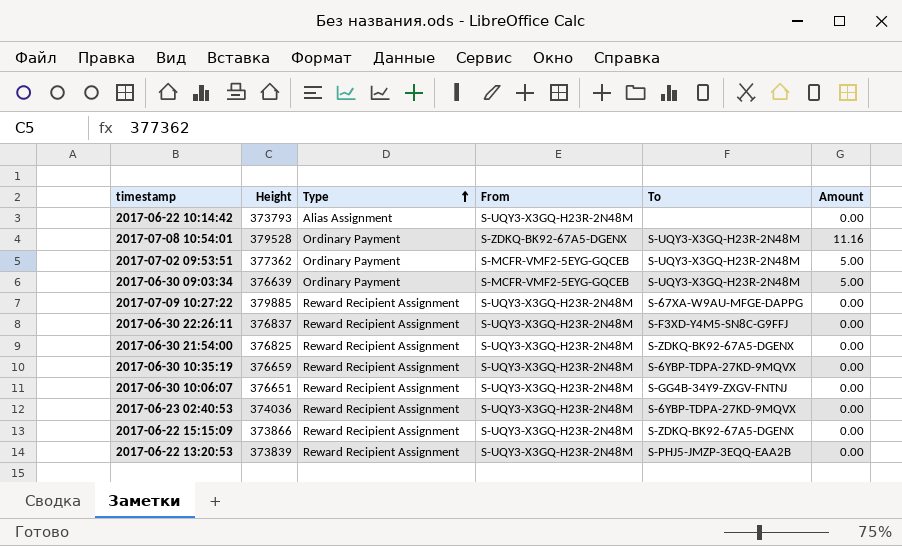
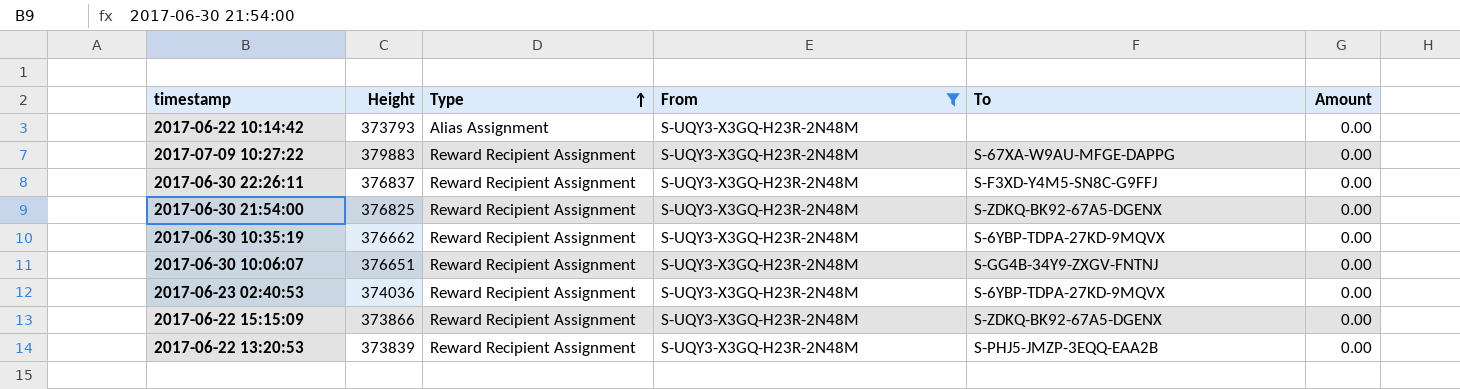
filter: none -> From = S-UQY3-X3GQ-H23R-2N48M
2017-07-09 10:27:22 | Height: 379885 -> 379883
2017-06-30 10:35:19 | Height: 376659 -> 376662

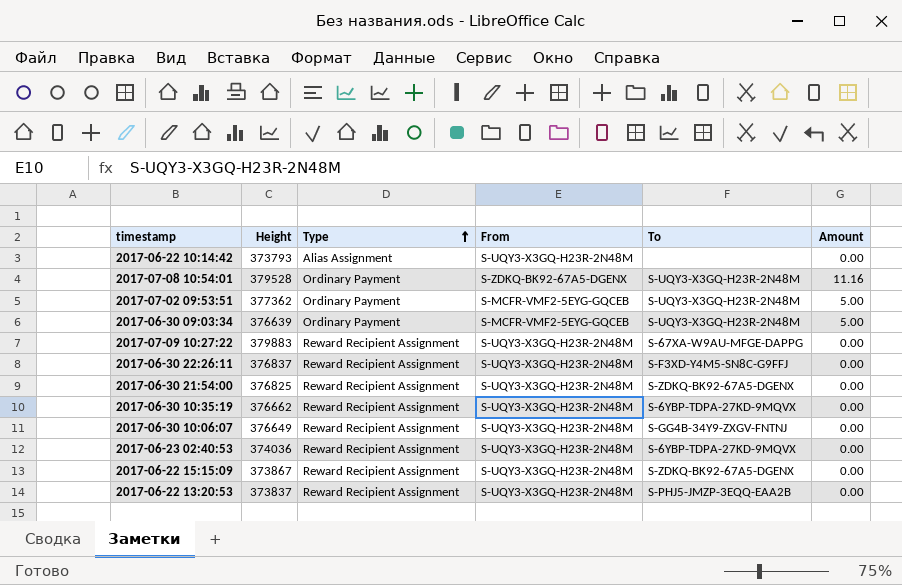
filter: From = S-UQY3-X3GQ-H23R-2N48M -> none
2017-06-30 10:06:07 | Height: 376651 -> 376649
2017-06-22 15:15:09 | Height: 373866 -> 373867
2017-06-22 13:20:53 | Height: 373839 -> 373837

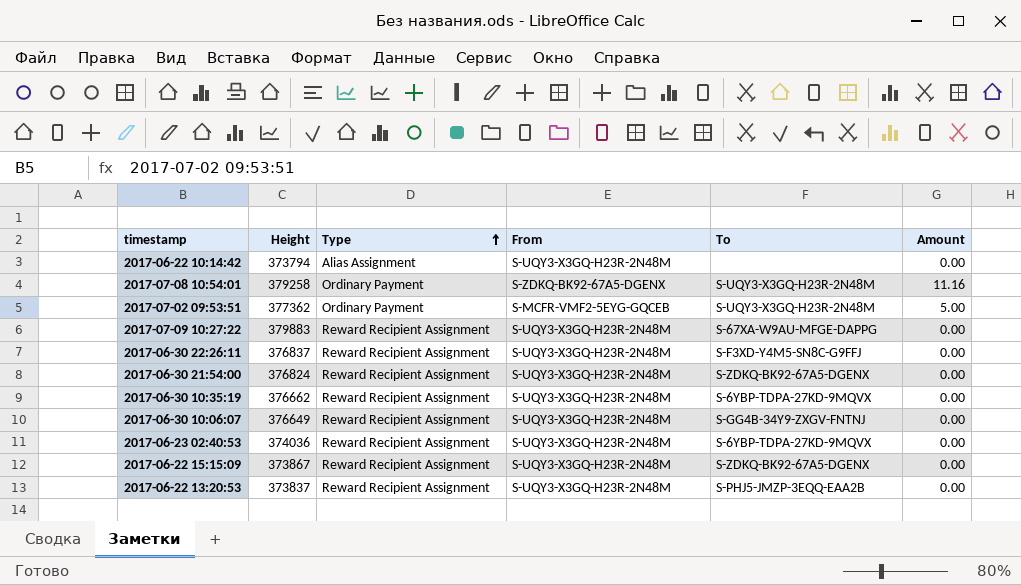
row 2017-06-30 09:03:34: 376639 | Ordinary Payment | S-MCFR-VMF2-5EYG-GQCEB | S-UQY3-X3GQ-H23R-2N48M | 5.00 -> none
2017-06-22 10:14:42 | Height: 373793 -> 373794
2017-07-08 10:54:01 | Height: 379528 -> 379258
2017-06-30 21:54:00 | Height: 376825 -> 376824

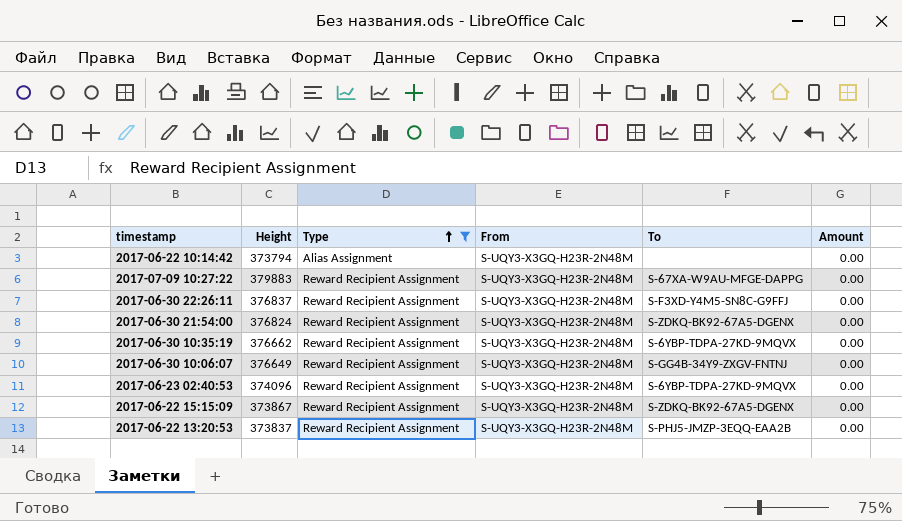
filter: none -> Type != Ordinary Payment
2017-06-23 02:40:53 | Height: 374036 -> 374096

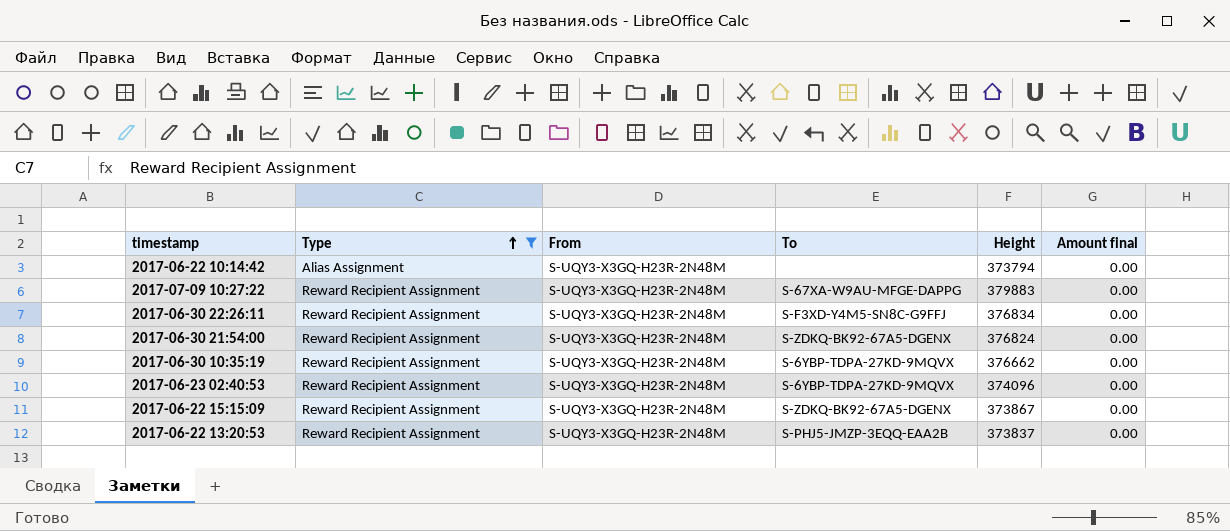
column Height | position: 2 -> 5
column name: Amount -> Amount final
row 2017-06-30 10:06:07: 376649 | Reward Recipient Assignment | S-UQY3-X3GQ-H23R-2N48M | S-GG4B-34Y9-ZXGV-FNTNJ | 0.00 -> none
2017-06-30 22:26:11 | Height: 376837 -> 376834

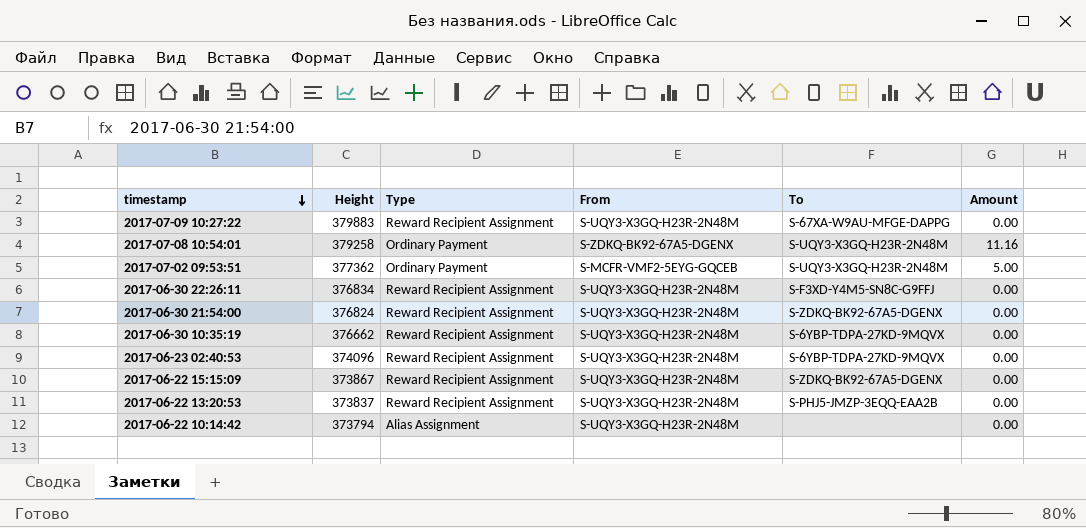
filter: Type != Ordinary Payment -> none
row order: Type ascending -> timestamp descending
column Height | position: 5 -> 2
column name: Amount final -> Amount

